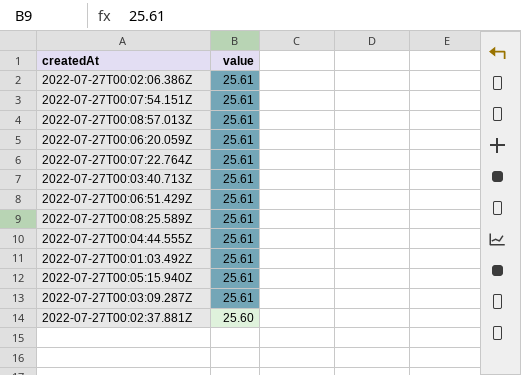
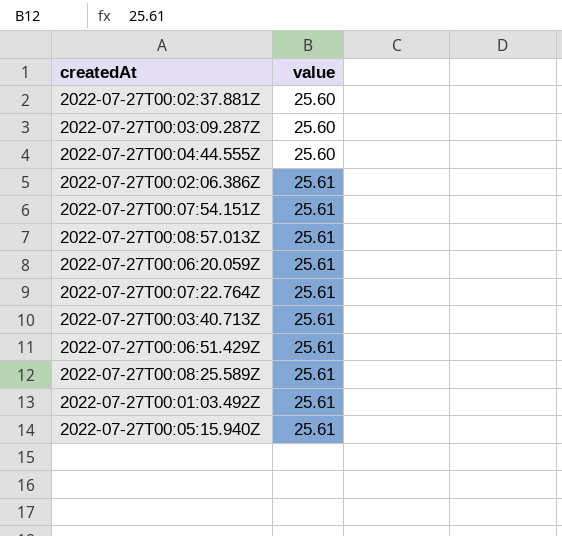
row order: value descending -> value ascending
2022-07-27T00:03:09.287Z | value: 25.61 -> 25.60
2022-07-27T00:04:44.555Z | value: 25.61 -> 25.60

